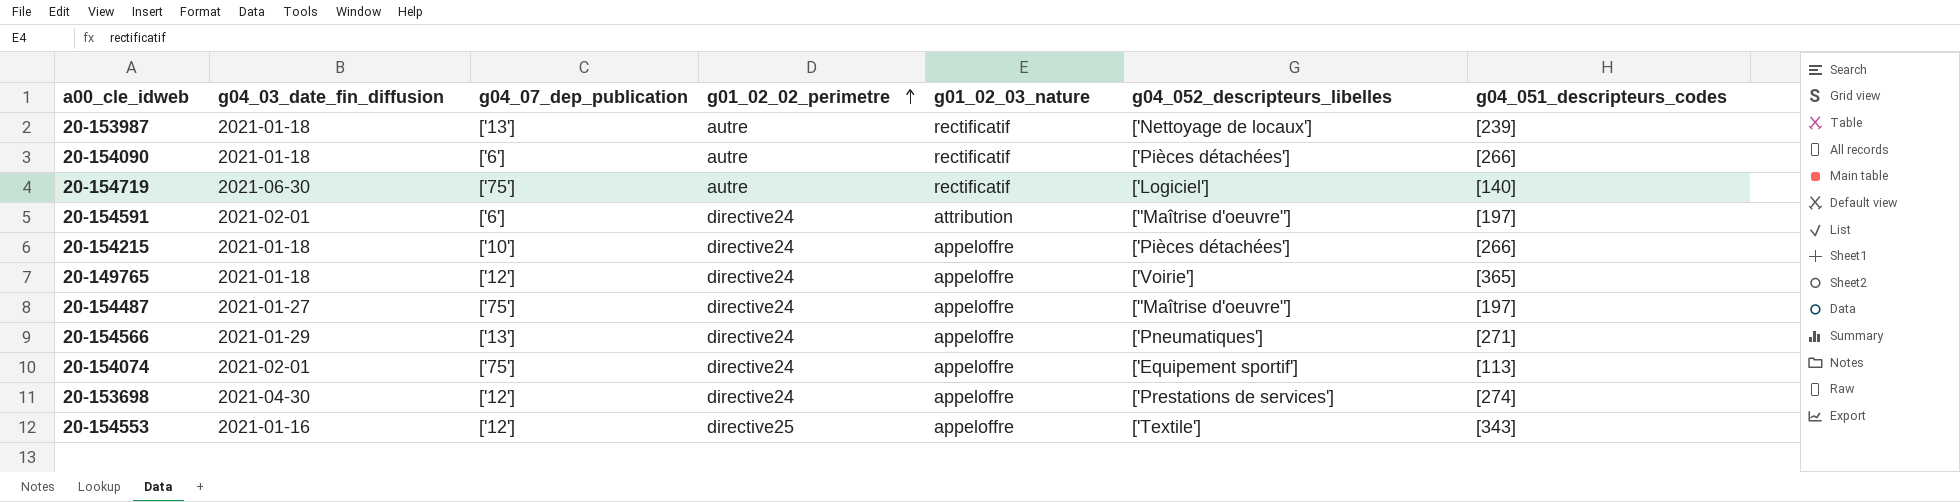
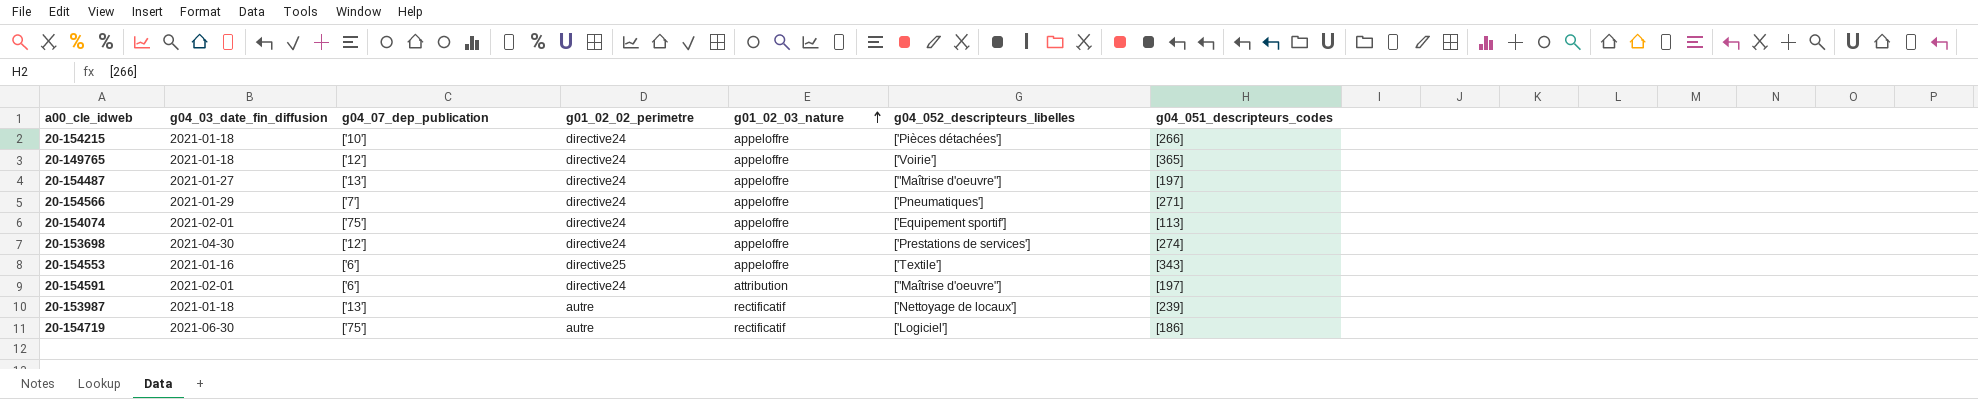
row order: g01_02_02_perimetre ascending -> g01_02_03_nature ascending
row 20-154090: 2021-01-18 | ['6'] | autre | rectificatif | ['Pièces détachées'] | [266] -> none
20-154487 | g04_07_dep_publication: ['75'] -> ['13']
20-154566 | g04_07_dep_publication: ['13'] -> ['7']
20-154553 | g04_07_dep_publication: ['12'] -> ['6']
20-154719 | g04_051_descripteurs_codes: [140] -> [186]

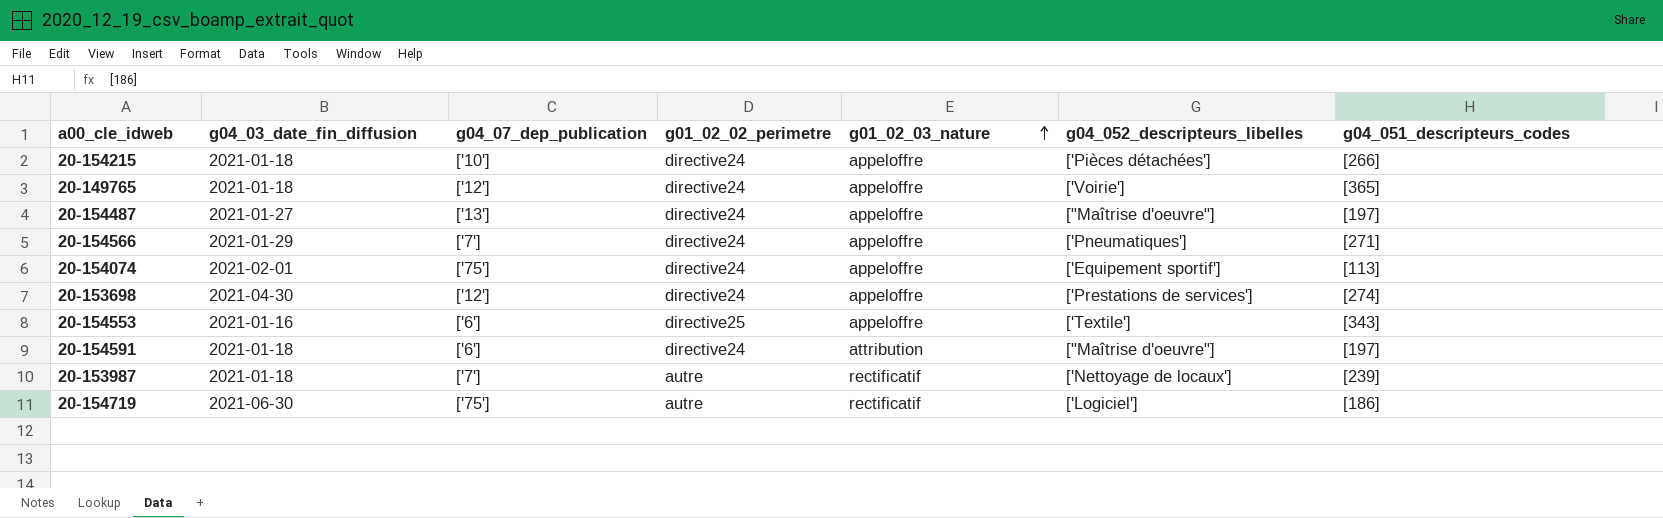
20-154591 | g04_03_date_fin_diffusion: 2021-02-01 -> 2021-01-18
20-153987 | g04_07_dep_publication: ['13'] -> ['7']

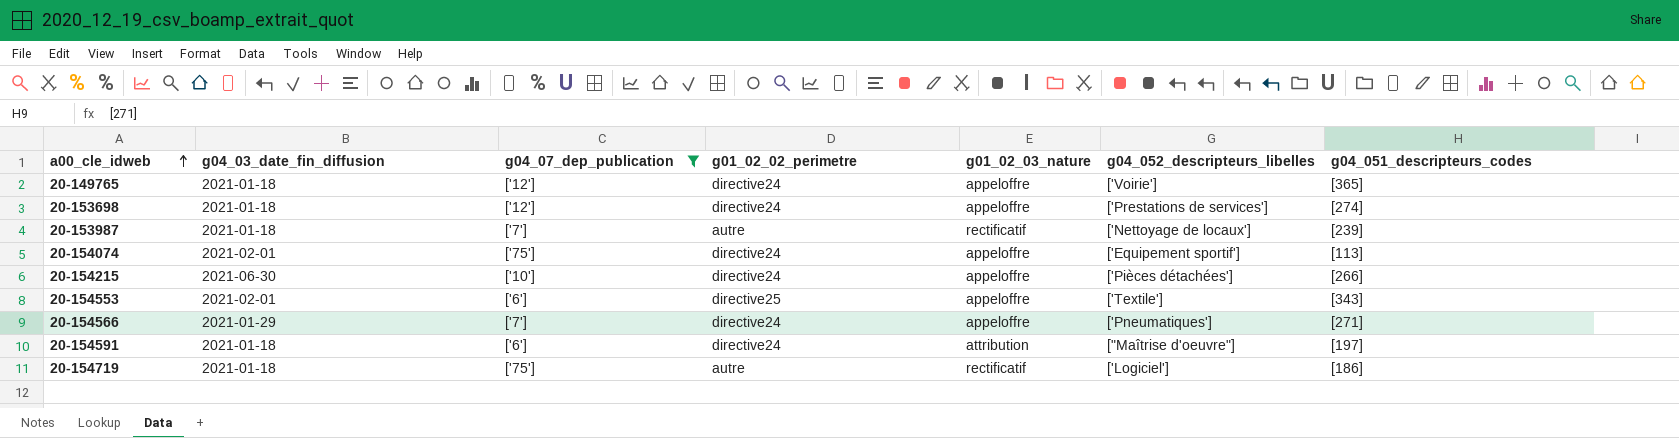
filter: none -> g04_07_dep_publication != ['13']
row order: g01_02_03_nature ascending -> a00_cle_idweb ascending
20-153698 | g04_03_date_fin_diffusion: 2021-04-30 -> 2021-01-18
20-154215 | g04_03_date_fin_diffusion: 2021-01-18 -> 2021-06-30
20-154553 | g04_03_date_fin_diffusion: 2021-01-16 -> 2021-02-01
20-154719 | g04_03_date_fin_diffusion: 2021-06-30 -> 2021-01-18

